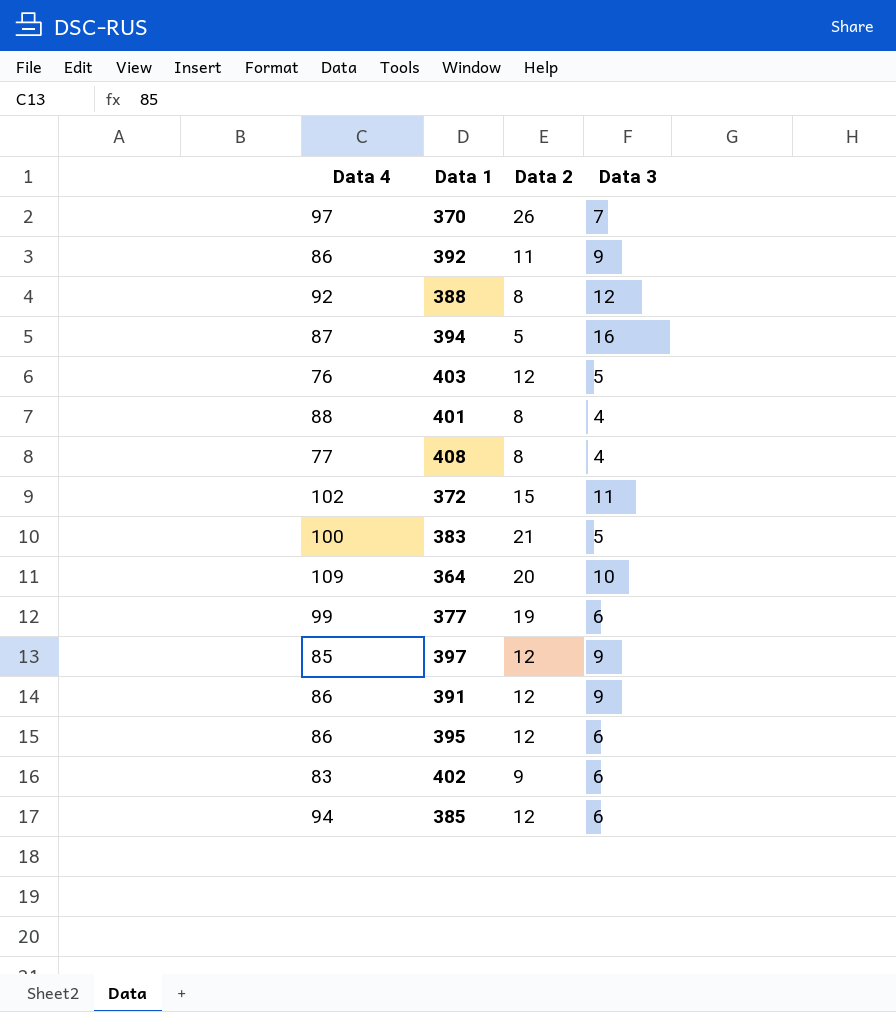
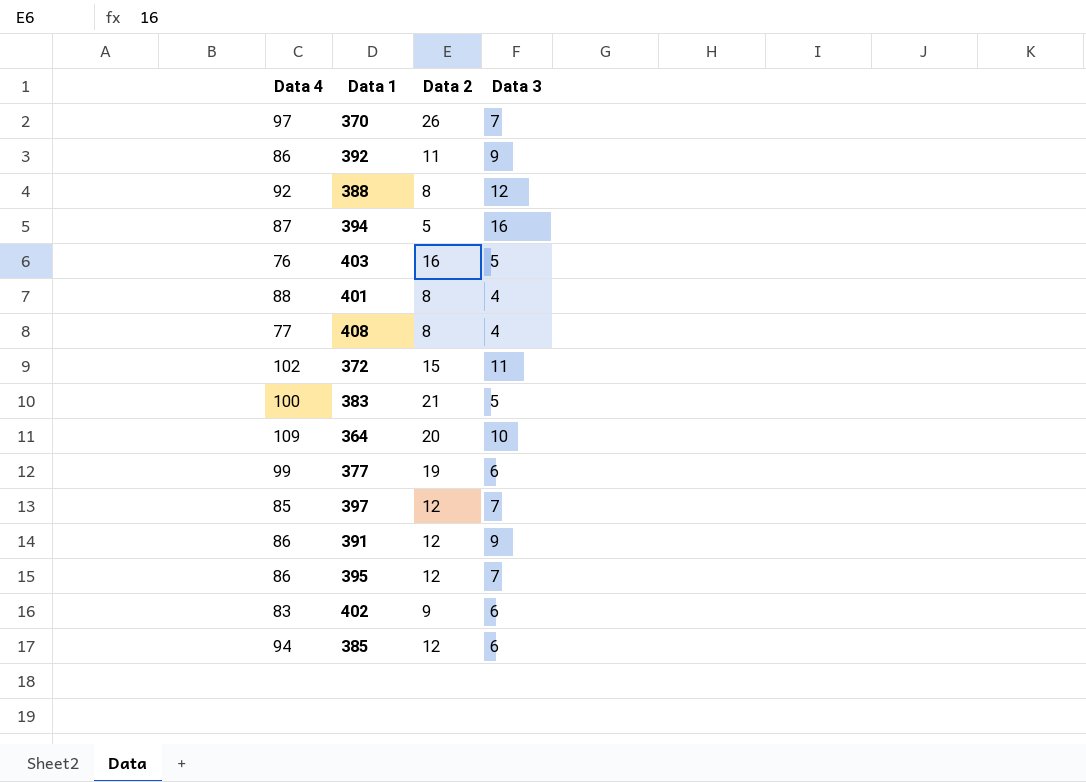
403 | Data 2: 12 -> 16
397 | Data 3: 9 -> 7
395 | Data 3: 6 -> 7

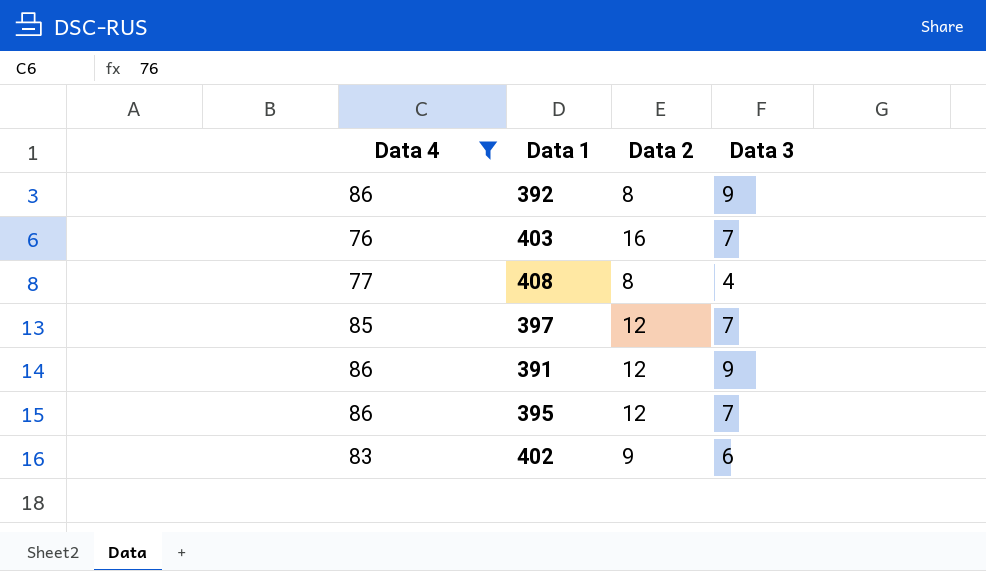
filter: none -> Data 4 <= 86
392 | Data 2: 11 -> 8
403 | Data 3: 5 -> 7

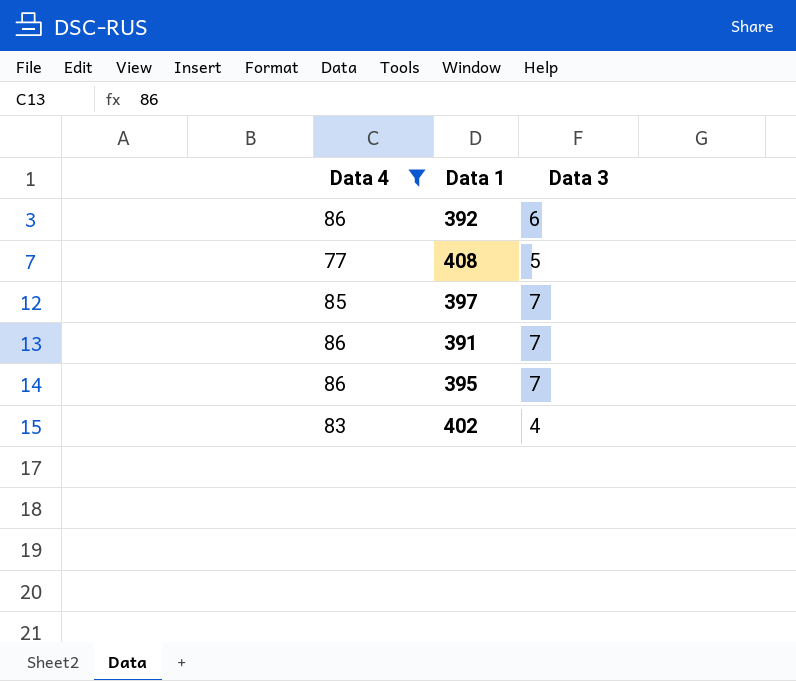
column Data 2 | position: 3 -> none
row 403: 76 | 16 | 7 -> none
392 | Data 3: 9 -> 6
408 | Data 3: 4 -> 5
391 | Data 3: 9 -> 7
402 | Data 3: 6 -> 4

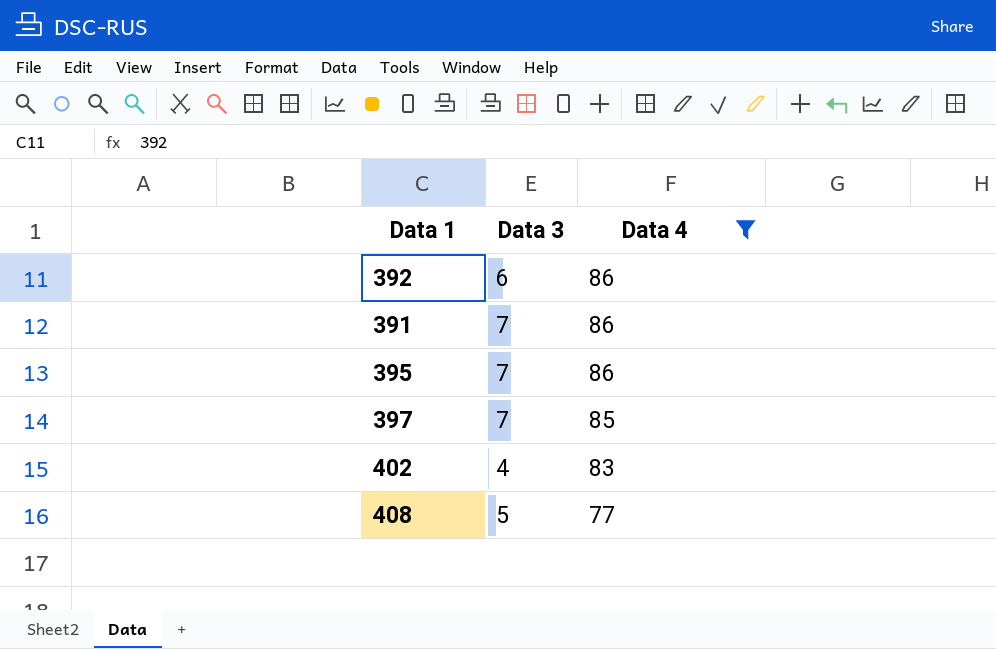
row order: none -> Data 4 descending
column Data 4 | position: 1 -> 3

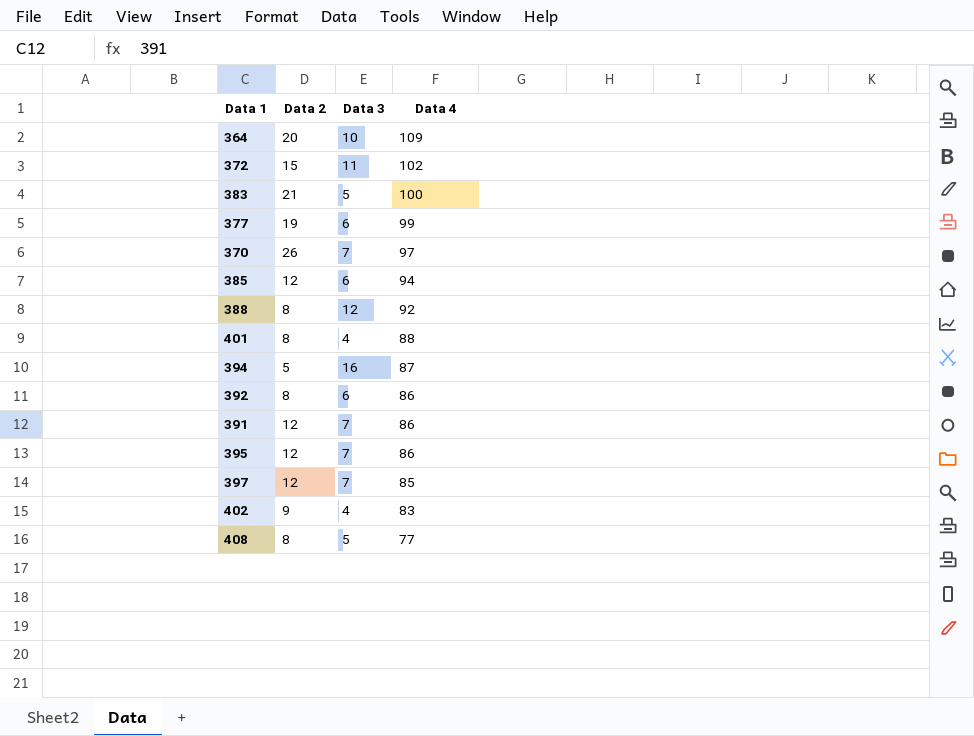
filter: Data 4 <= 86 -> none
column Data 2 | position: none -> 2

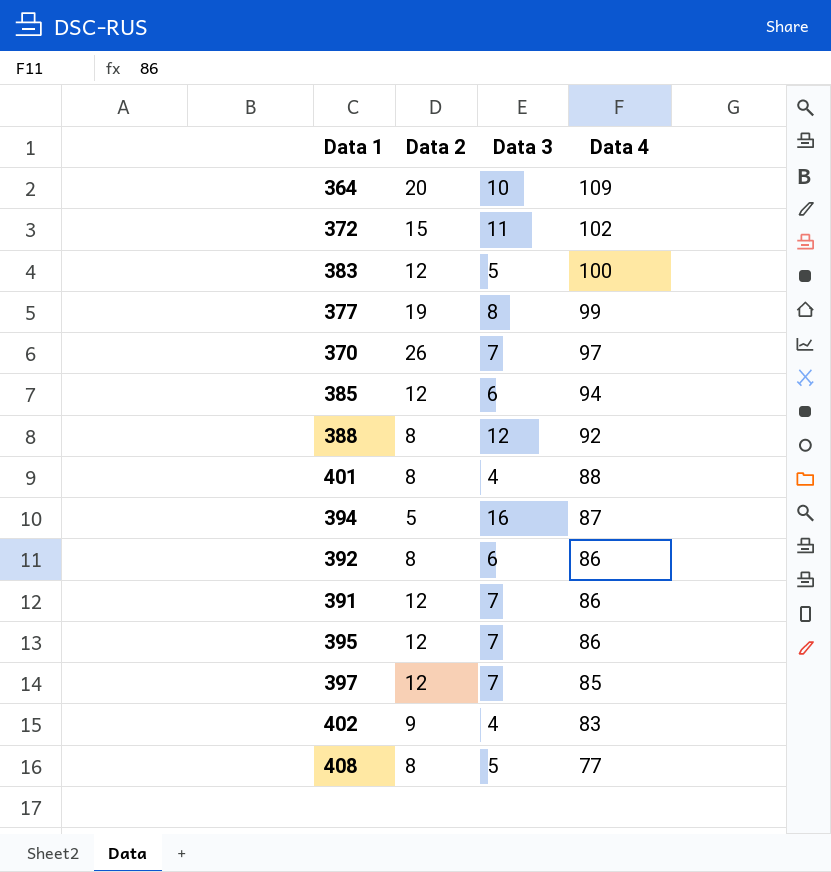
383 | Data 2: 21 -> 12
377 | Data 3: 6 -> 8

